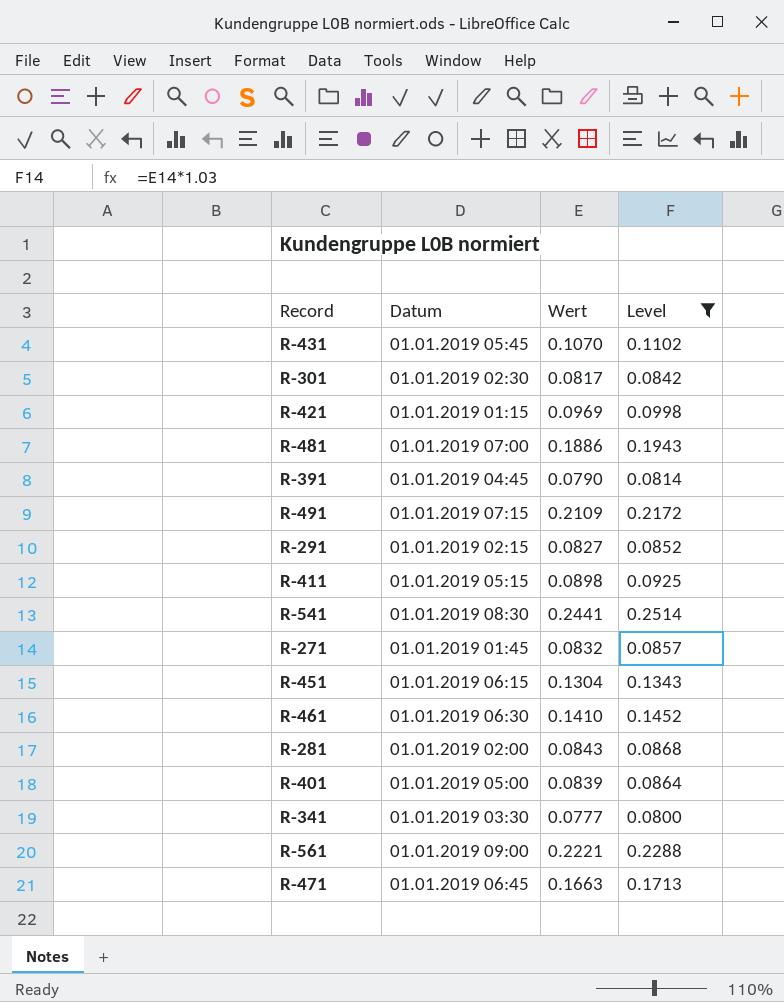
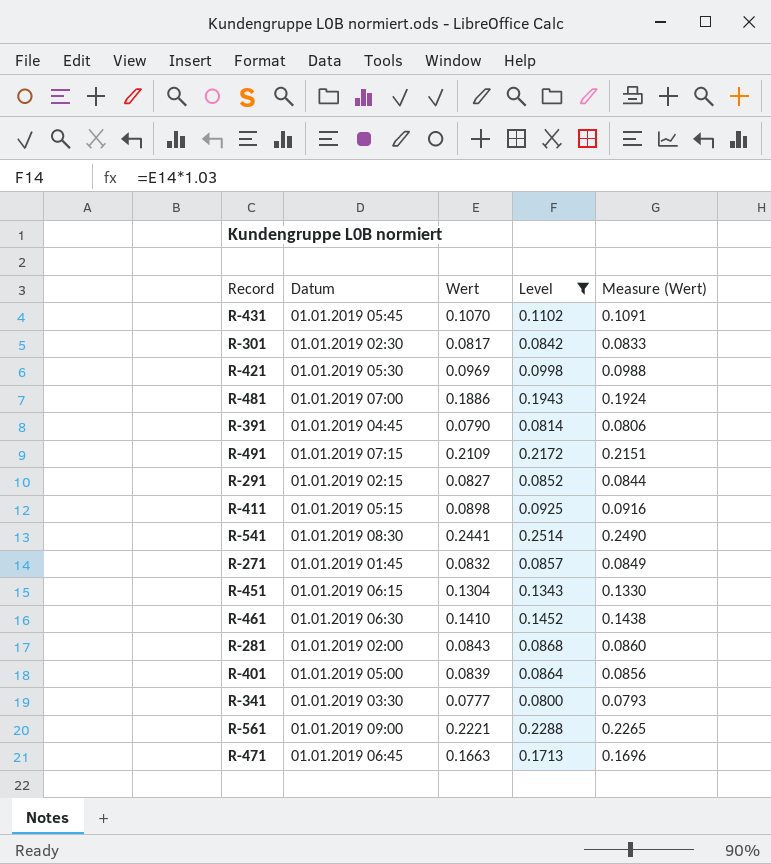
column Measure (Wert) | formula: none -> [Wert] * 1.02
R-421 | Datum: 01.01.2019 01:15 -> 01.01.2019 05:30

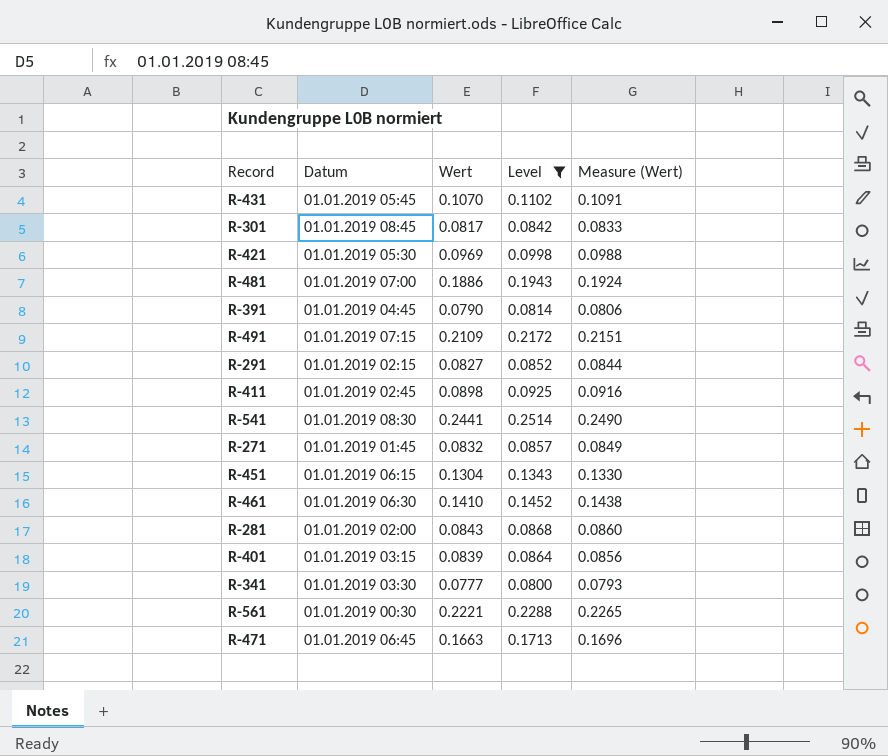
R-301 | Datum: 01.01.2019 02:30 -> 01.01.2019 08:45
R-411 | Datum: 01.01.2019 05:15 -> 01.01.2019 02:45
R-401 | Datum: 01.01.2019 05:00 -> 01.01.2019 03:15
R-561 | Datum: 01.01.2019 09:00 -> 01.01.2019 00:30

